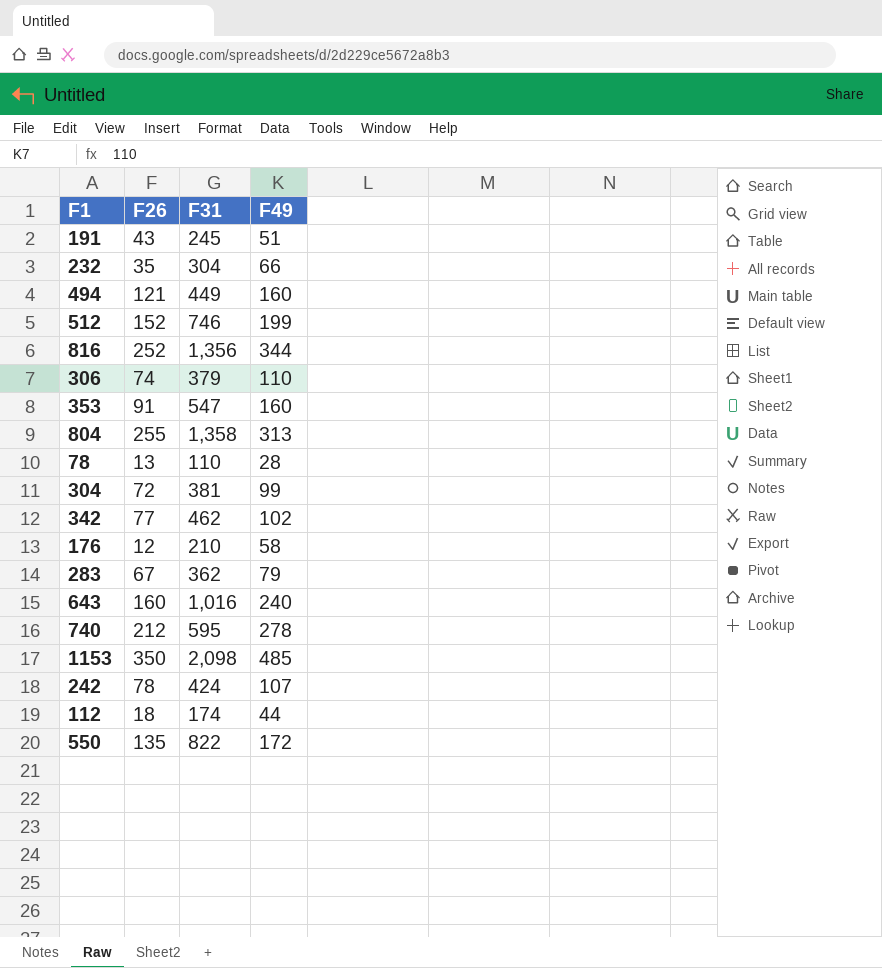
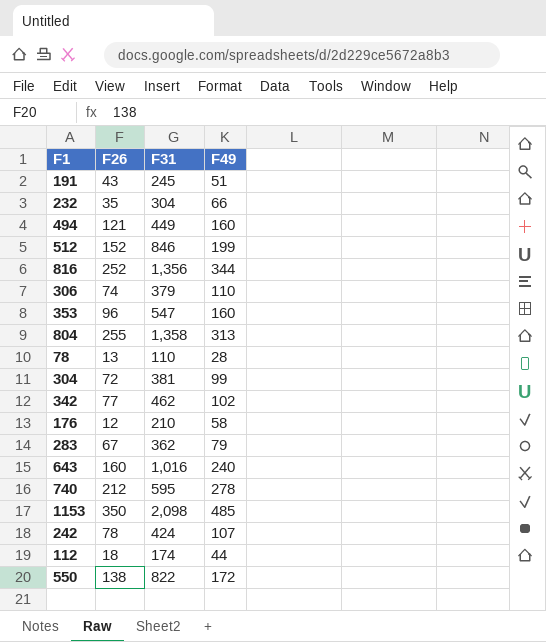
512 | F31: 746 -> 846
353 | F26: 91 -> 96
550 | F26: 135 -> 138

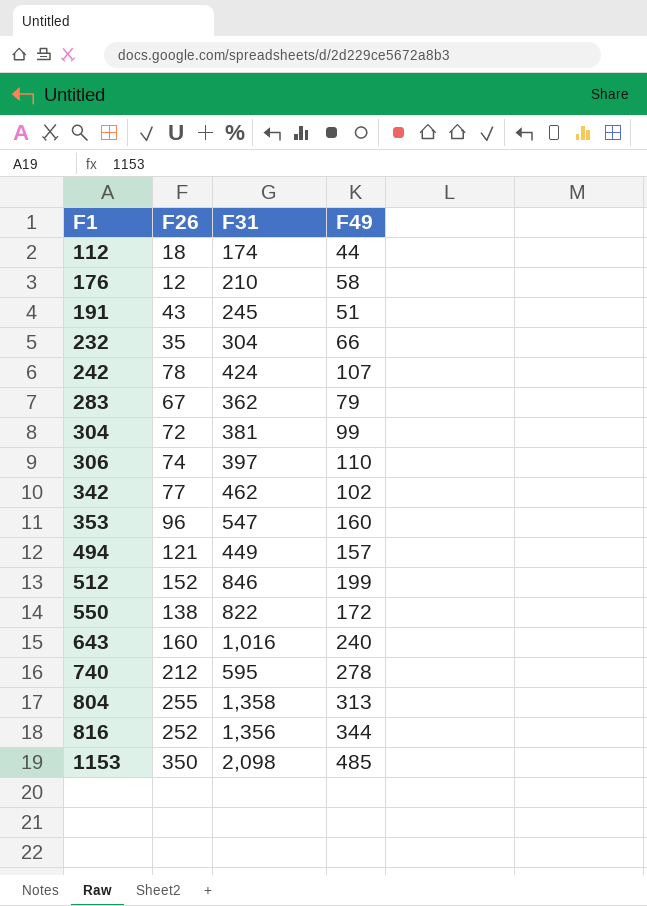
row order: none -> F1 ascending
row 78: 13 | 110 | 28 -> none
306 | F31: 379 -> 397
494 | F49: 160 -> 157

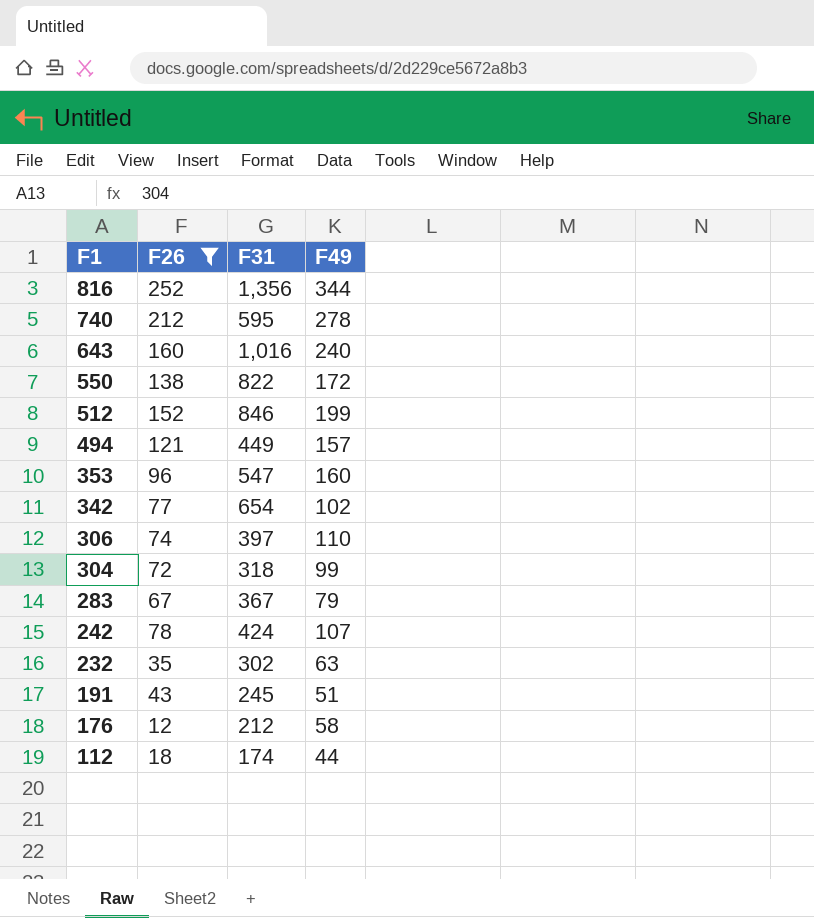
filter: none -> F26 <= 252
row order: F1 ascending -> F1 descending
342 | F31: 462 -> 654
304 | F31: 381 -> 318
283 | F31: 362 -> 367
232 | F31: 304 -> 302
232 | F49: 66 -> 63
176 | F31: 210 -> 212

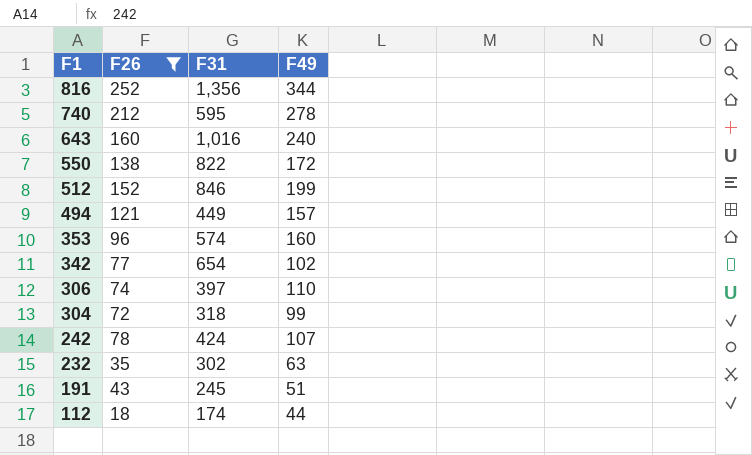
row 283: 67 | 367 | 79 -> none
row 176: 12 | 212 | 58 -> none
353 | F31: 547 -> 574

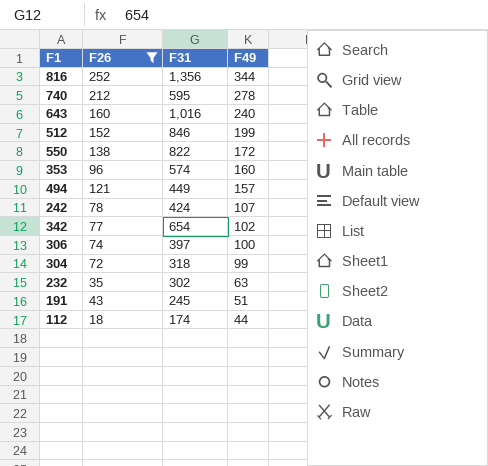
row order: F1 descending -> F49 descending
306 | F49: 110 -> 100

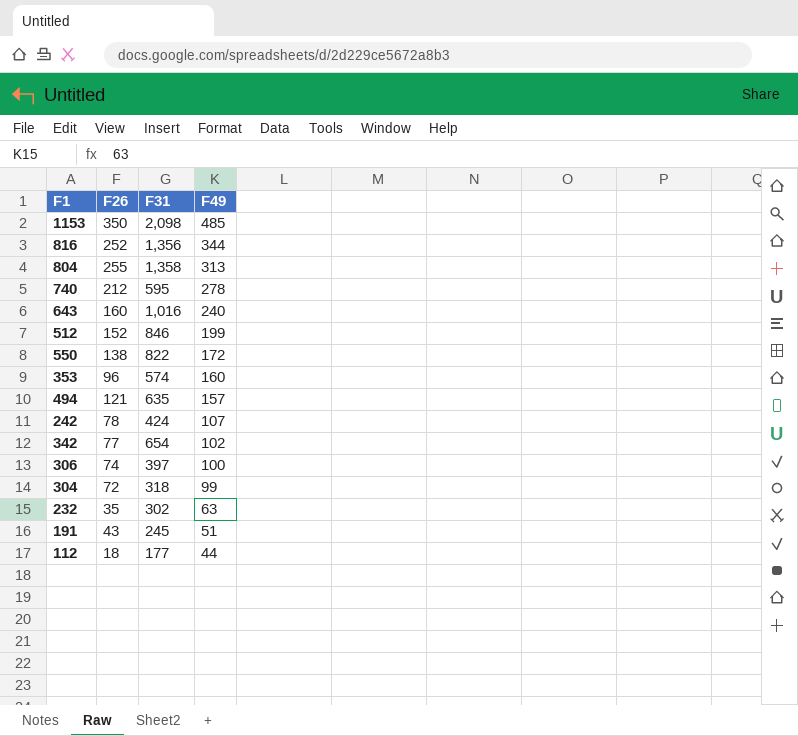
filter: F26 <= 252 -> none
494 | F31: 449 -> 635
112 | F31: 174 -> 177

